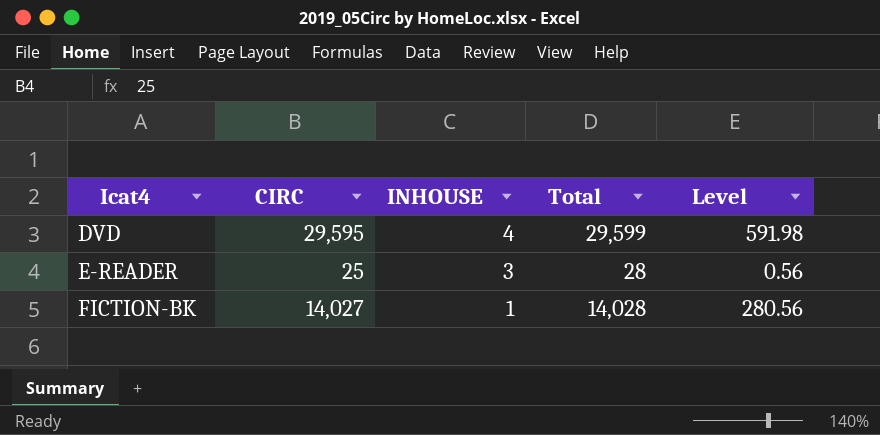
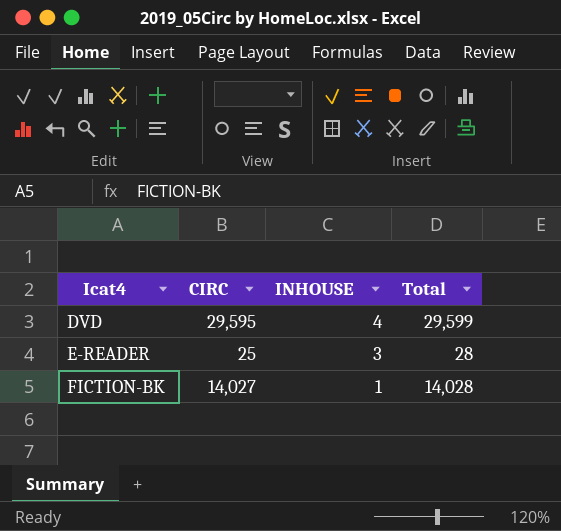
column Level | formula: [Total] * 0.02 -> none

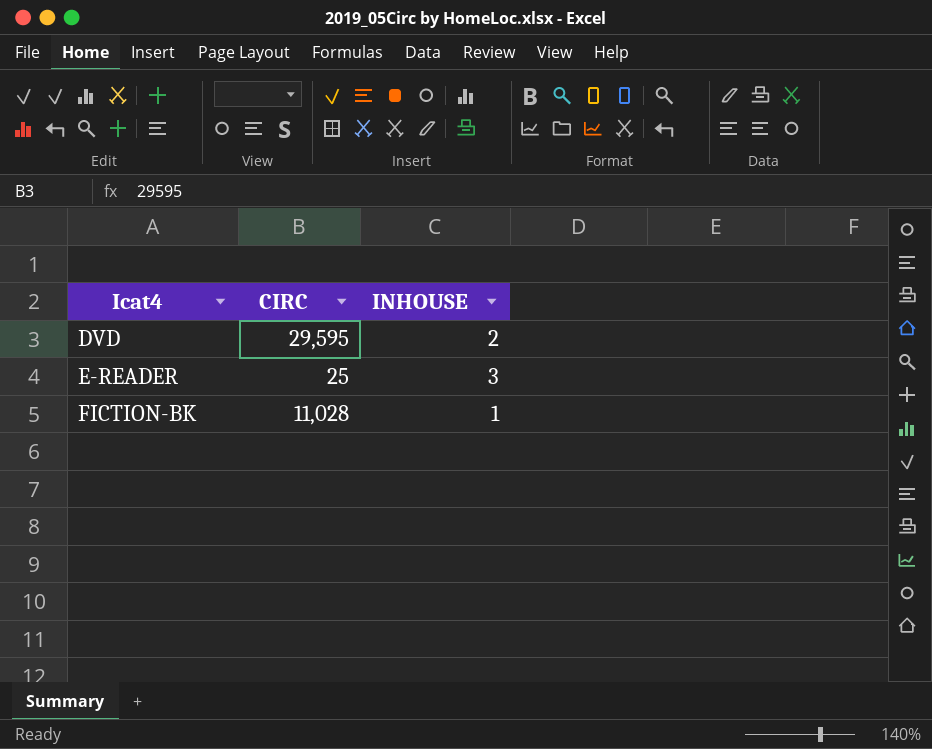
column Total | formula: [CIRC] + [INHOUSE] -> none
DVD | INHOUSE: 4 -> 2
FICTION-BK | CIRC: 14,027 -> 11,028

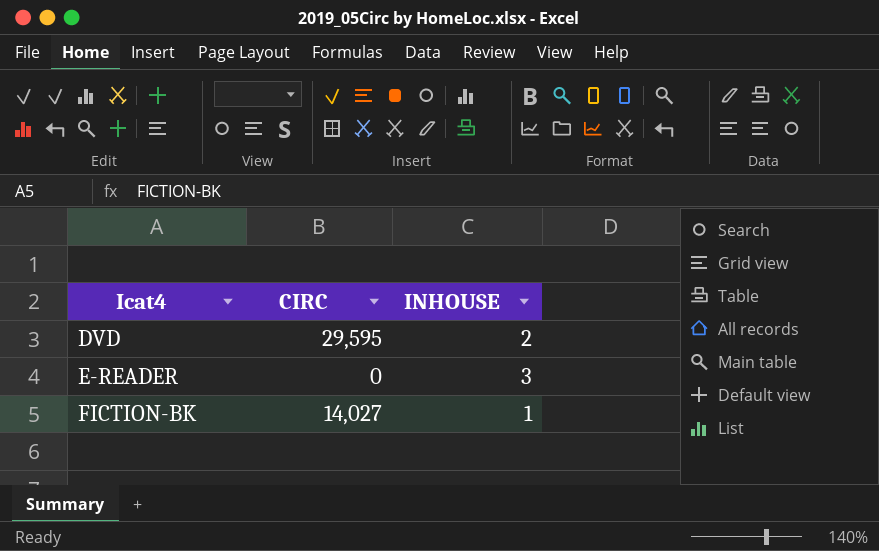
E-READER | CIRC: 25 -> 0
FICTION-BK | CIRC: 11,028 -> 14,027

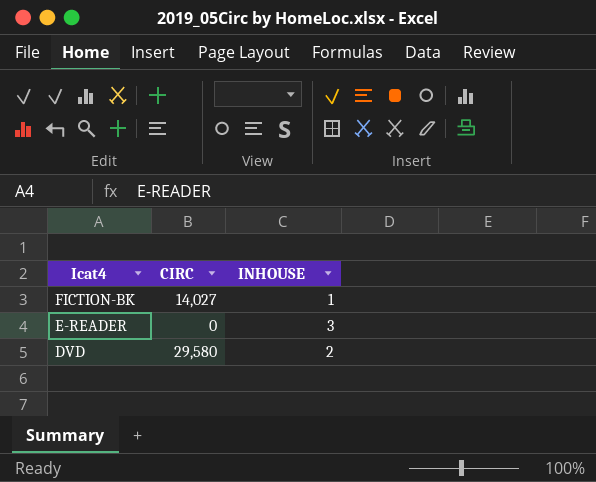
row order: Icat4 ascending -> Icat4 descending
DVD | CIRC: 29,595 -> 29,580

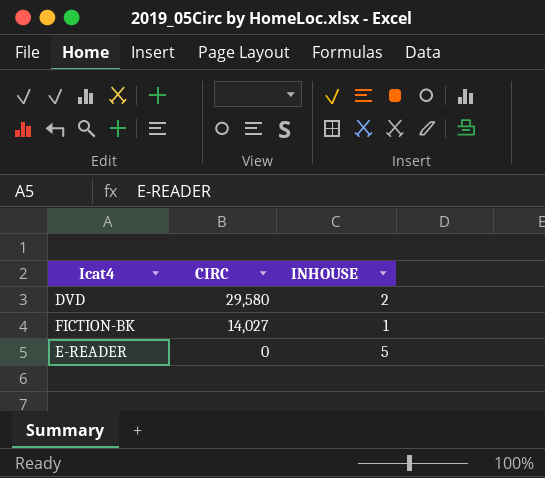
row order: Icat4 descending -> CIRC descending
E-READER | INHOUSE: 3 -> 5

